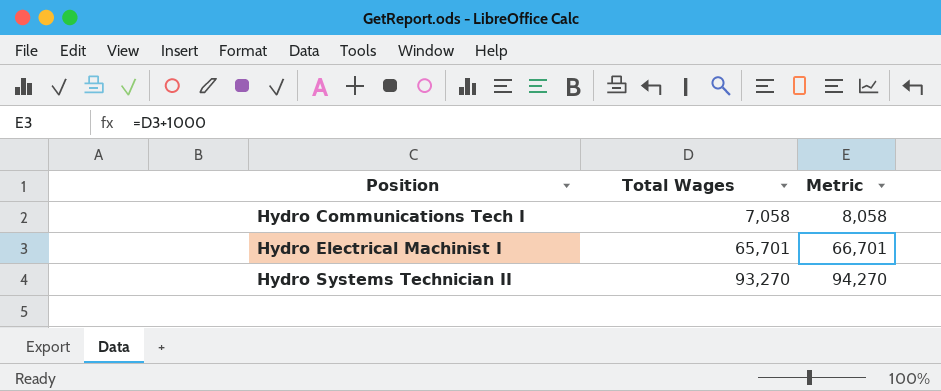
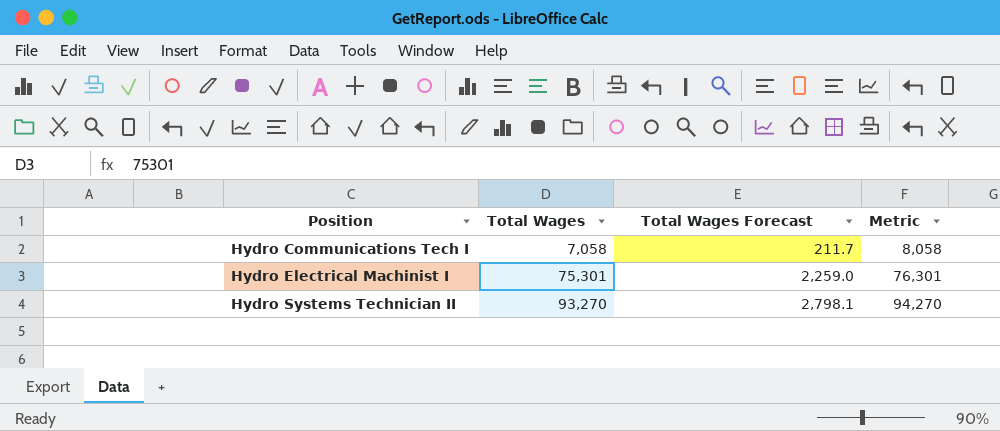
column Total Wages Forecast | formula: none -> [Total Wages] * 0.03
Hydro Electrical Machinist I | Total Wages: 65,701 -> 75,301
Hydro Electrical Machinist I | Metric: 66,701 -> 76,301

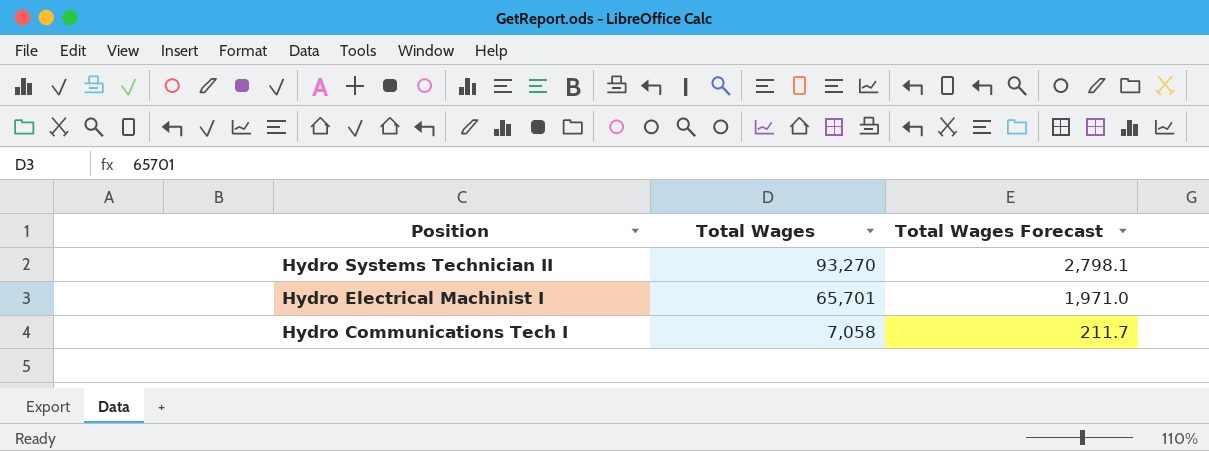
row order: Position ascending -> Position descending
column Metric | formula: [Total Wages] + 1000 -> none
Hydro Electrical Machinist I | Total Wages: 75,301 -> 65,701
Hydro Electrical Machinist I | Total Wages Forecast: 2,259.0 -> 1,971.0

